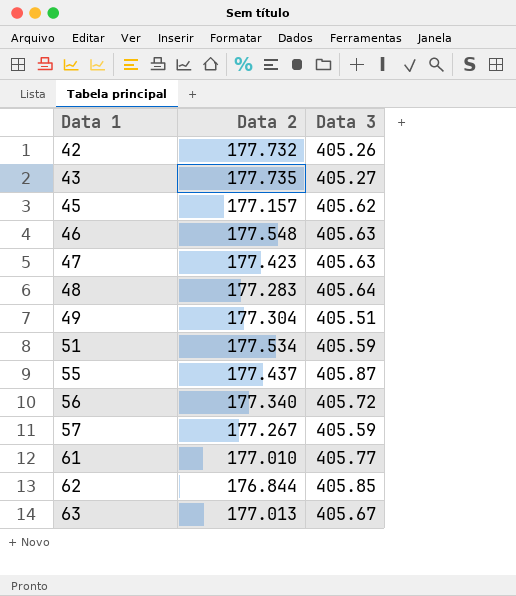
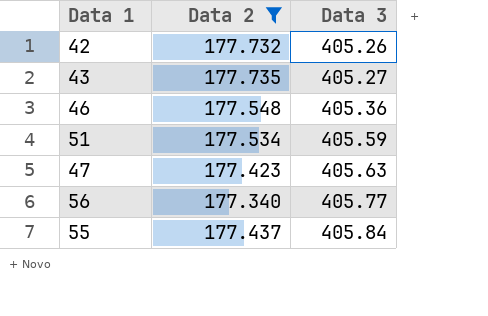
filter: none -> Data 2 >= 177.340
row order: Data 1 ascending -> Data 3 ascending
46 | Data 3: 405.63 -> 405.36
56 | Data 3: 405.72 -> 405.77
55 | Data 3: 405.87 -> 405.84

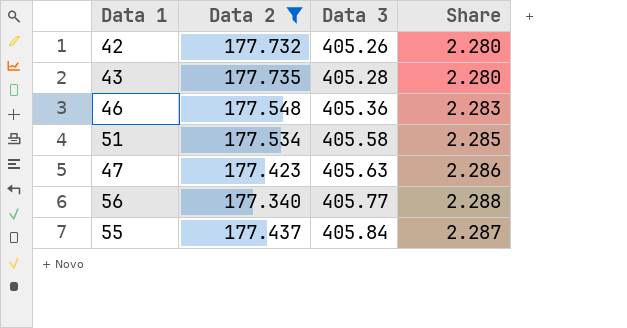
column Share | formula: none -> [Data 3] / [Data 2]
43 | Data 3: 405.27 -> 405.28
51 | Data 3: 405.59 -> 405.58

